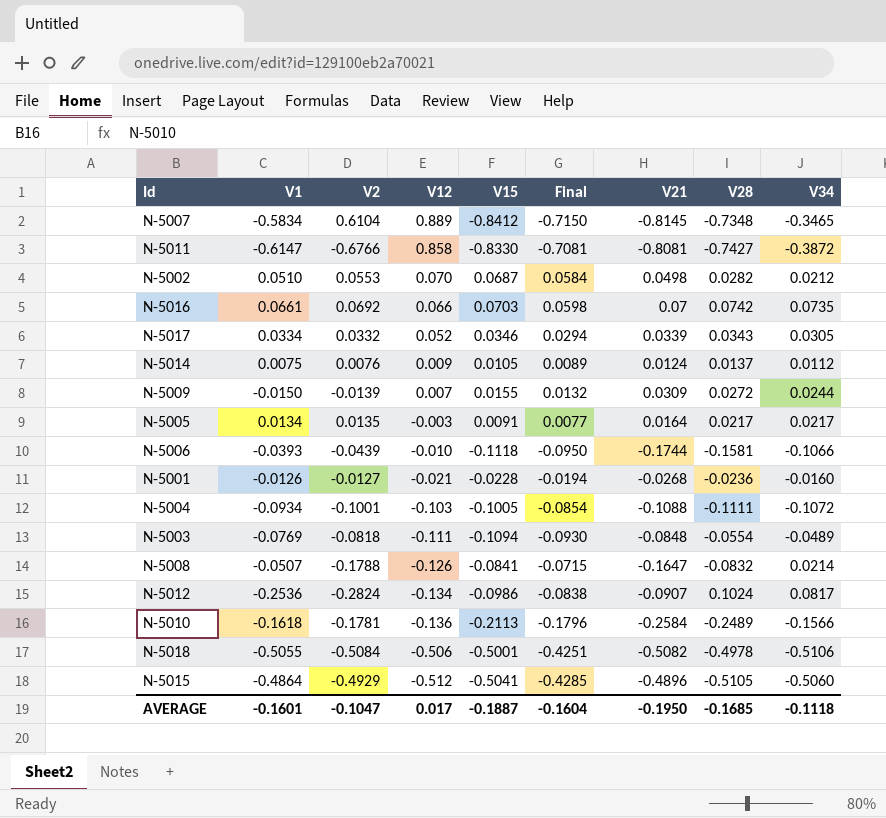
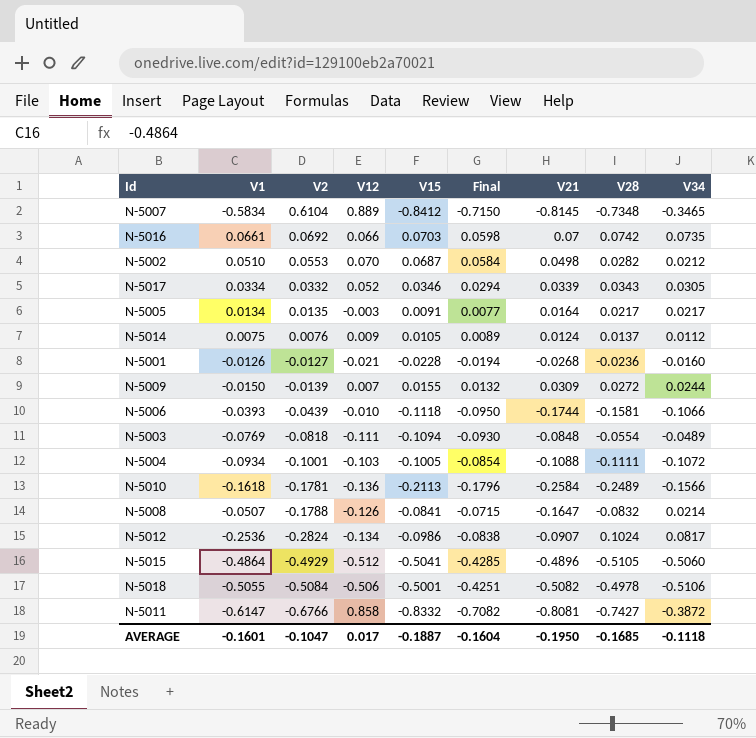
row order: V12 descending -> V2 descending
N-5011 | V15: -0.8330 -> -0.8332
N-5011 | Final: -0.7081 -> -0.7082

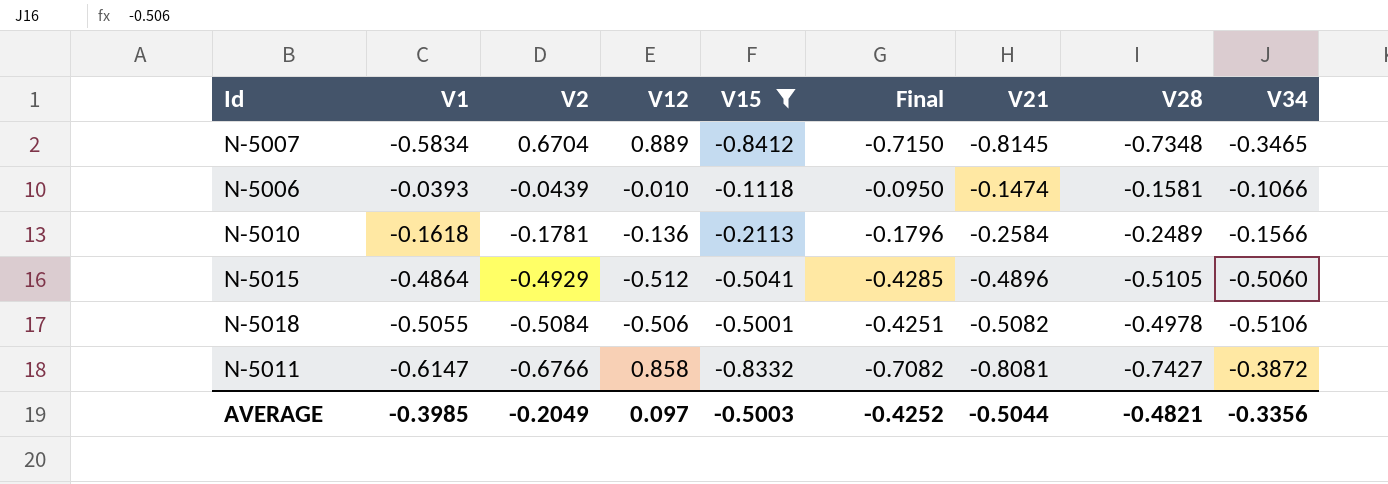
filter: none -> V15 <= -0.1118
N-5007 | V2: 0.6104 -> 0.6704
N-5006 | V21: -0.1744 -> -0.1474
AVERAGE | V1: -0.1601 -> -0.3985
AVERAGE | V2: -0.1047 -> -0.2049
AVERAGE | V12: 0.017 -> 0.097
AVERAGE | V15: -0.1887 -> -0.5003
AVERAGE | Final: -0.1604 -> -0.4252
AVERAGE | V21: -0.1950 -> -0.5044
AVERAGE | V28: -0.1685 -> -0.4821
AVERAGE | V34: -0.1118 -> -0.3356

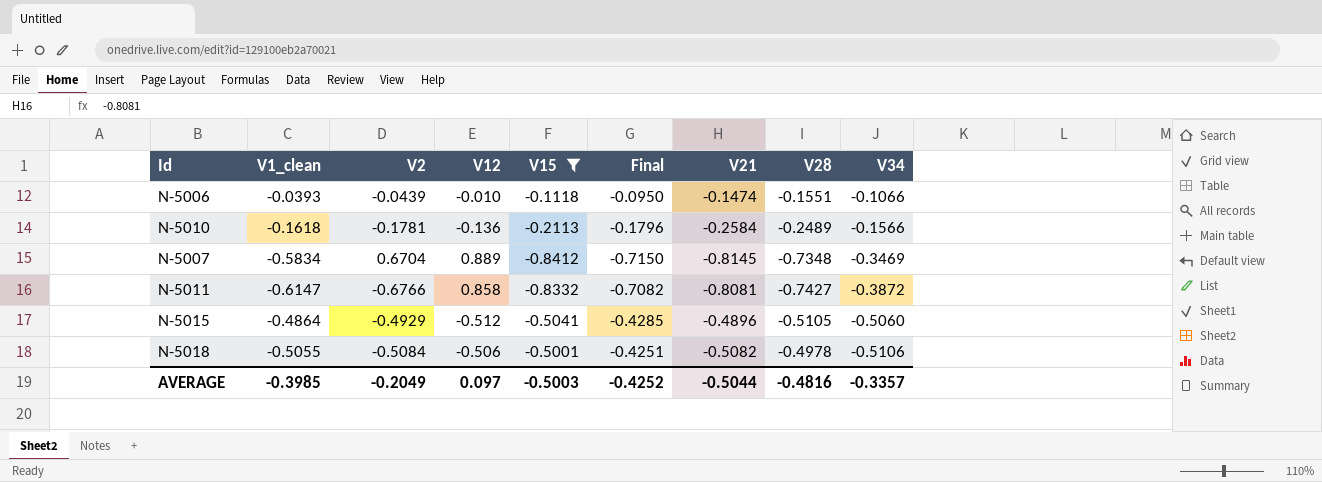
row order: V2 descending -> V34 descending
column name: V1 -> V1_clean
N-5006 | V28: -0.1581 -> -0.1551
N-5007 | V34: -0.3465 -> -0.3469
AVERAGE | V28: -0.4821 -> -0.4816
AVERAGE | V34: -0.3356 -> -0.3357

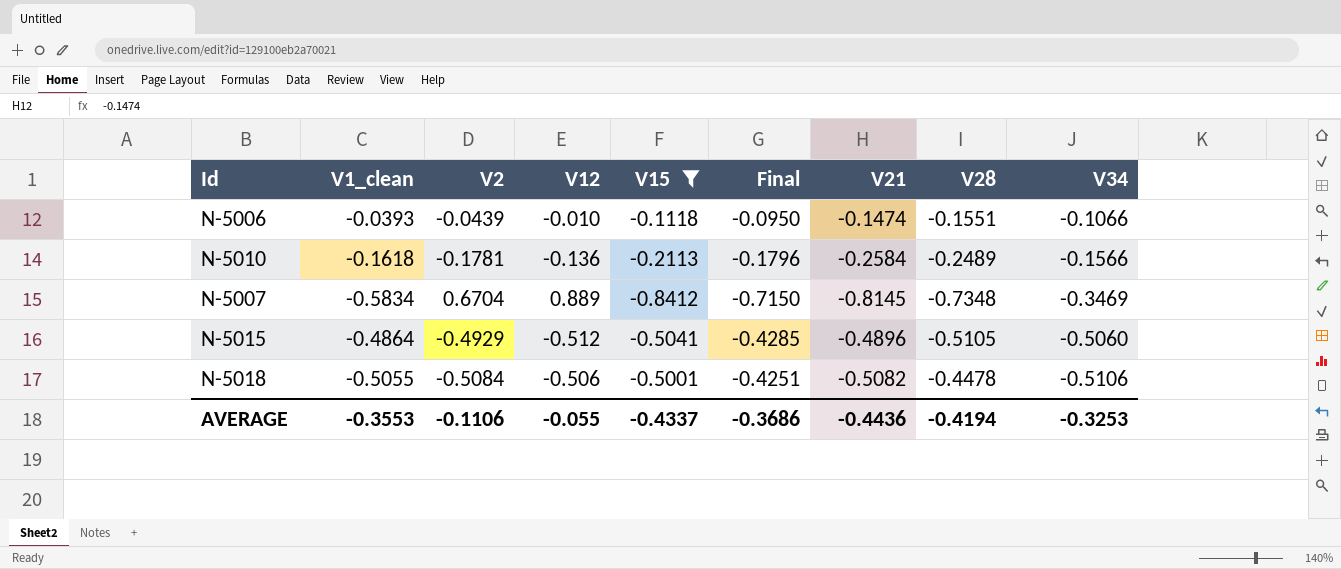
row N-5011: -0.6147 | -0.6766 | 0.858 | -0.8332 | -0.7082 | -0.8081 | -0.7427 | -0.3872 -> none
N-5018 | V28: -0.4978 -> -0.4478
AVERAGE | V1_clean: -0.3985 -> -0.3553
AVERAGE | V2: -0.2049 -> -0.1106
AVERAGE | V12: 0.097 -> -0.055
AVERAGE | V15: -0.5003 -> -0.4337
AVERAGE | Final: -0.4252 -> -0.3686
AVERAGE | V21: -0.5044 -> -0.4436
AVERAGE | V28: -0.4816 -> -0.4194
AVERAGE | V34: -0.3357 -> -0.3253

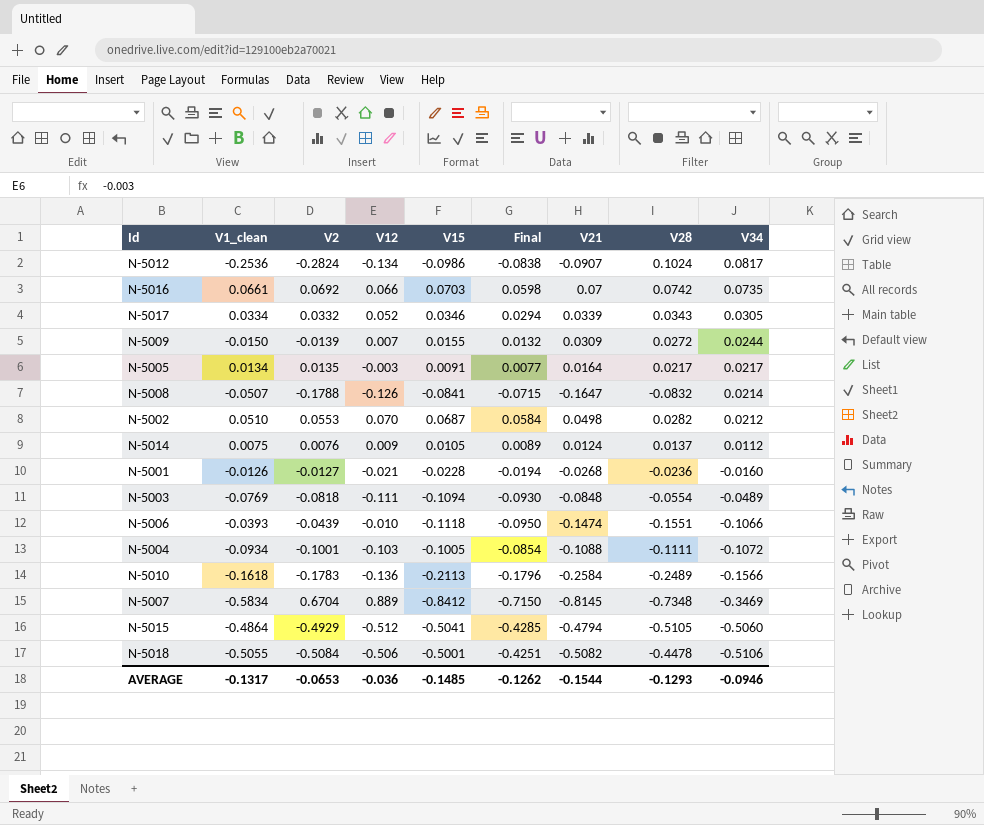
filter: V15 <= -0.1118 -> none
N-5010 | V2: -0.1781 -> -0.1783
N-5015 | V21: -0.4896 -> -0.4794
AVERAGE | V1_clean: -0.3553 -> -0.1317
AVERAGE | V2: -0.1106 -> -0.0653
AVERAGE | V12: -0.055 -> -0.036
AVERAGE | V15: -0.4337 -> -0.1485
AVERAGE | Final: -0.3686 -> -0.1262
AVERAGE | V21: -0.4436 -> -0.1544
AVERAGE | V28: -0.4194 -> -0.1293
AVERAGE | V34: -0.3253 -> -0.0946

